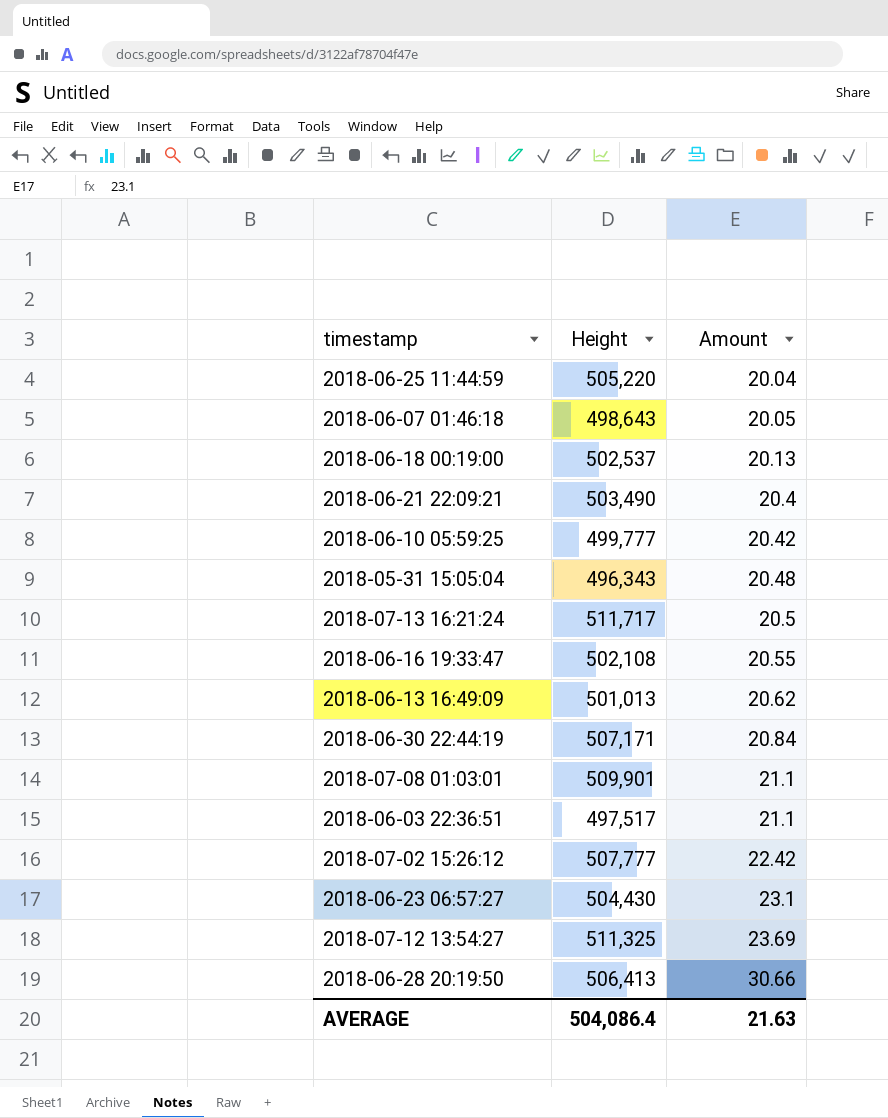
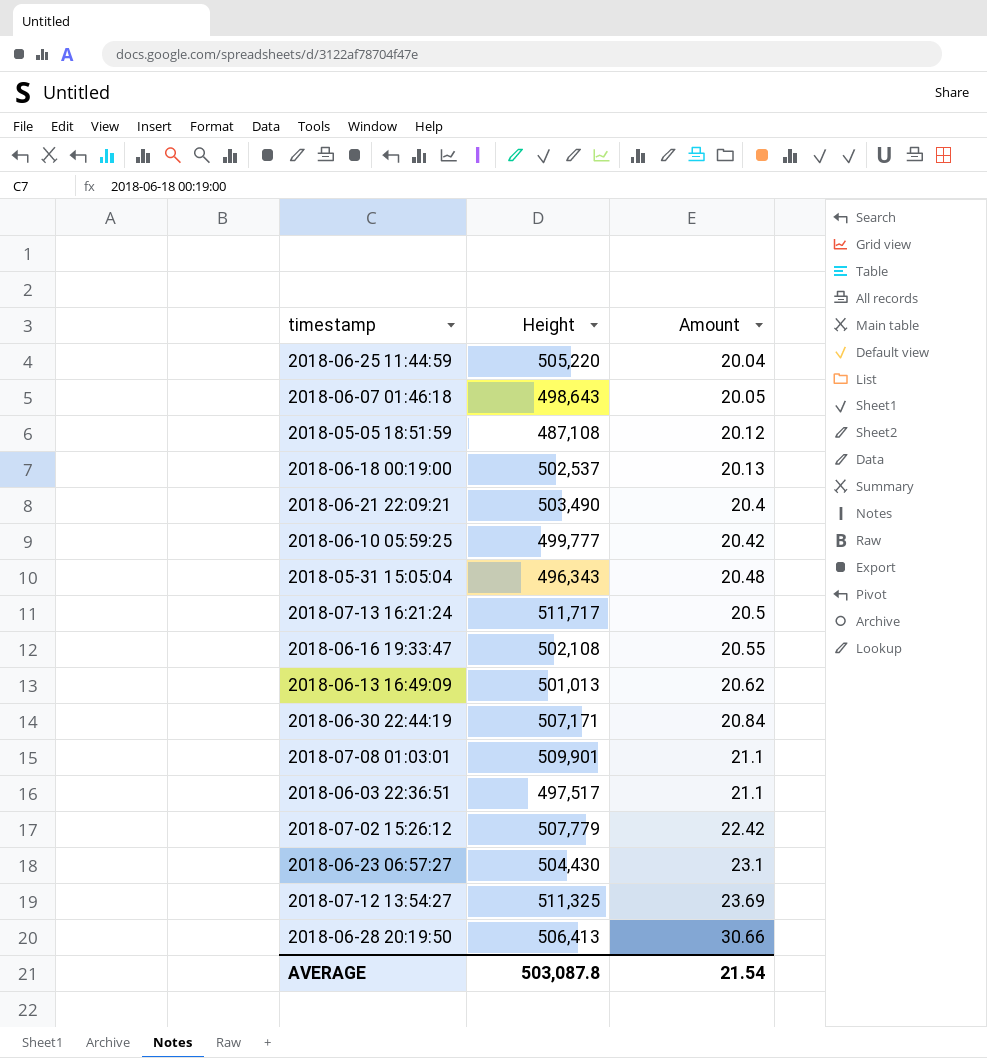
row 2018-05-05 18:51:59: none -> 487,108 | 20.12
2018-07-02 15:26:12 | Height: 507,777 -> 507,779
AVERAGE | Height: 504,086.4 -> 503,087.8
AVERAGE | Amount: 21.63 -> 21.54

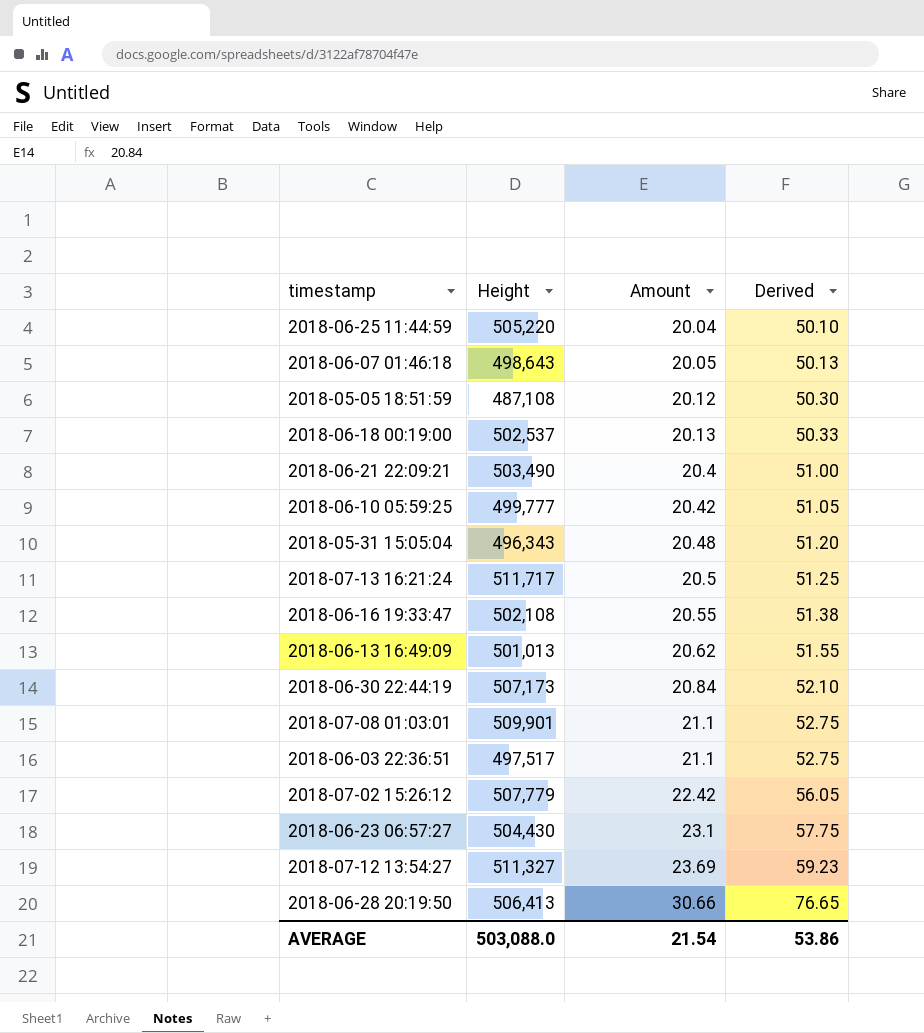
column Derived | formula: none -> [Amount] * 2.5
2018-06-30 22:44:19 | Height: 507,171 -> 507,173
2018-07-12 13:54:27 | Height: 511,325 -> 511,327
AVERAGE | Height: 503,087.8 -> 503,088.0

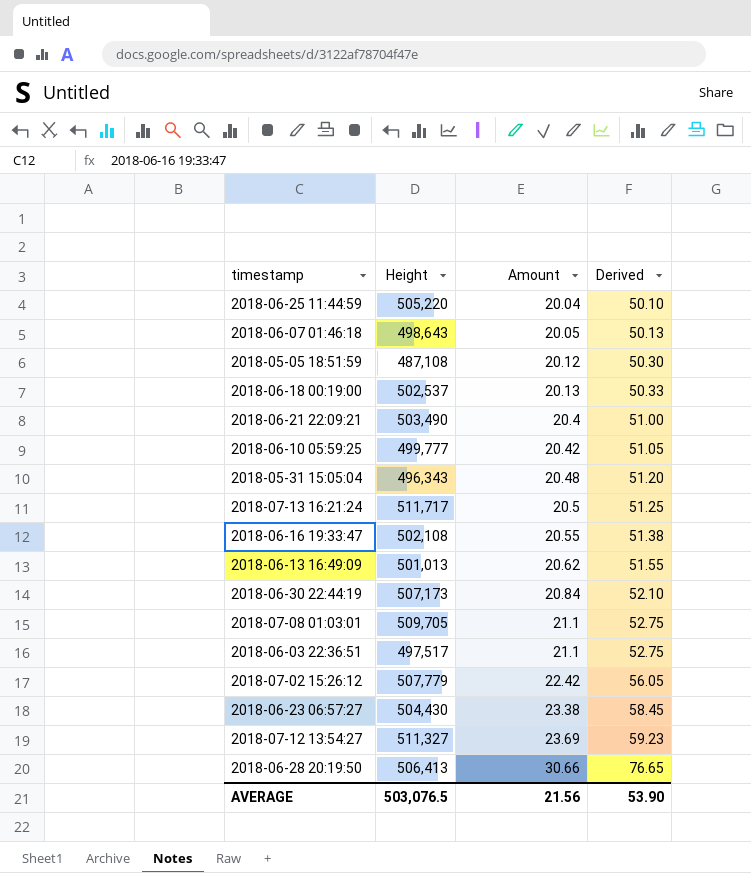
2018-07-08 01:03:01 | Height: 509,901 -> 509,705
2018-06-23 06:57:27 | Amount: 23.1 -> 23.38
2018-06-23 06:57:27 | Derived: 57.75 -> 58.45
AVERAGE | Height: 503,088.0 -> 503,076.5
AVERAGE | Amount: 21.54 -> 21.56
AVERAGE | Derived: 53.86 -> 53.90

